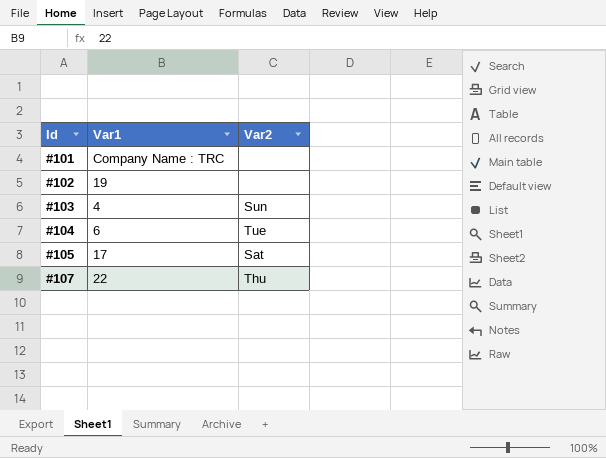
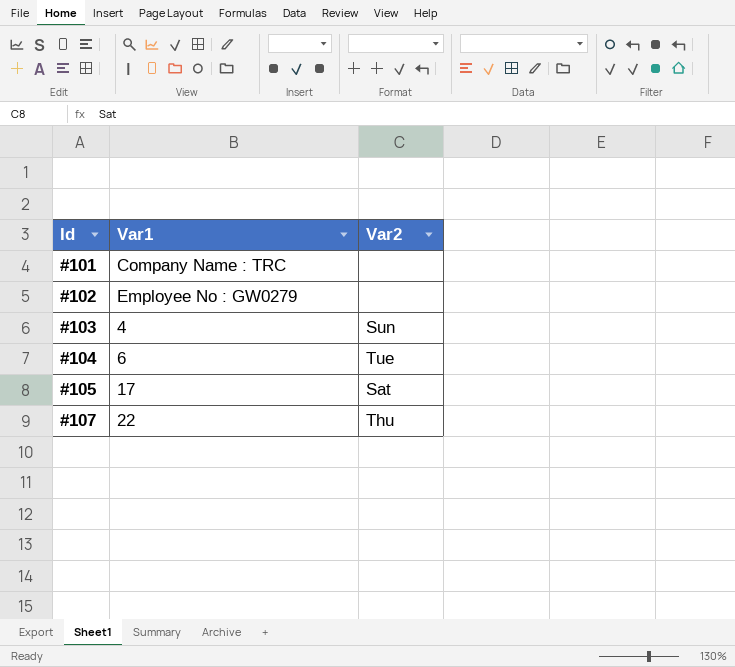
#102 | Var1: 19 -> Employee No : GW0279

